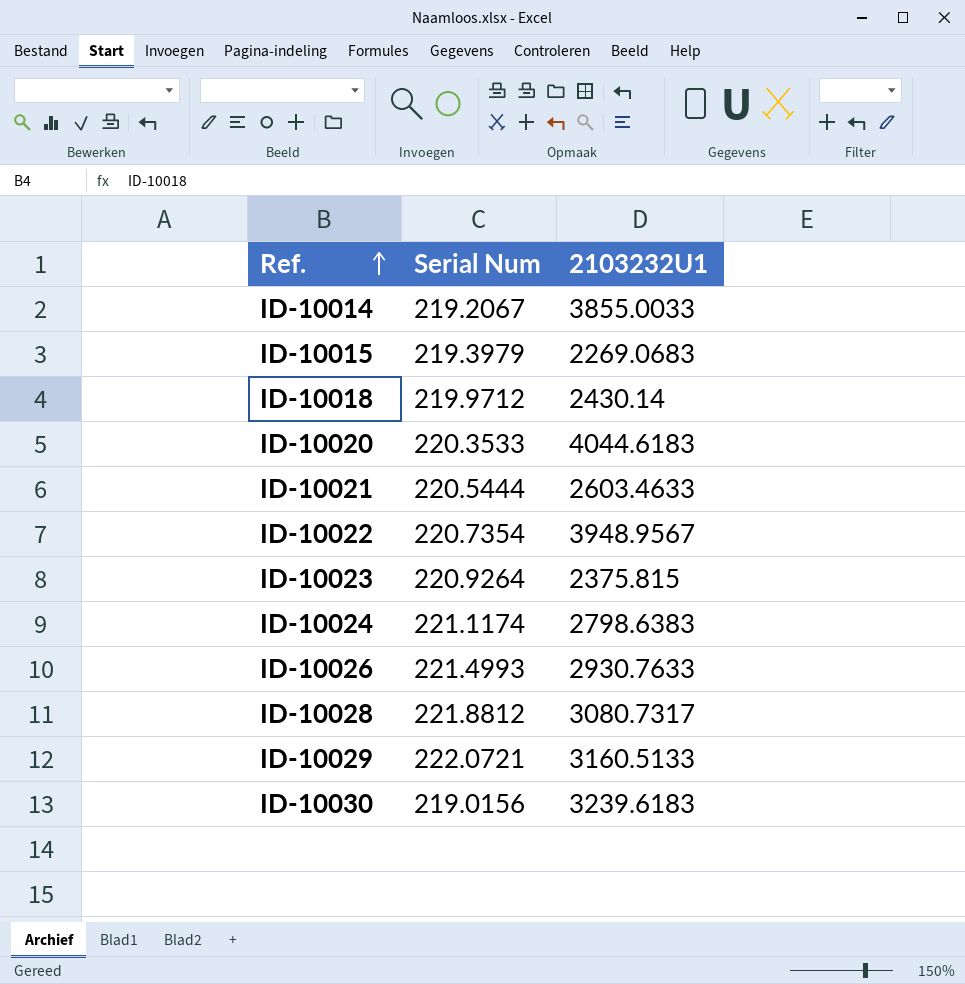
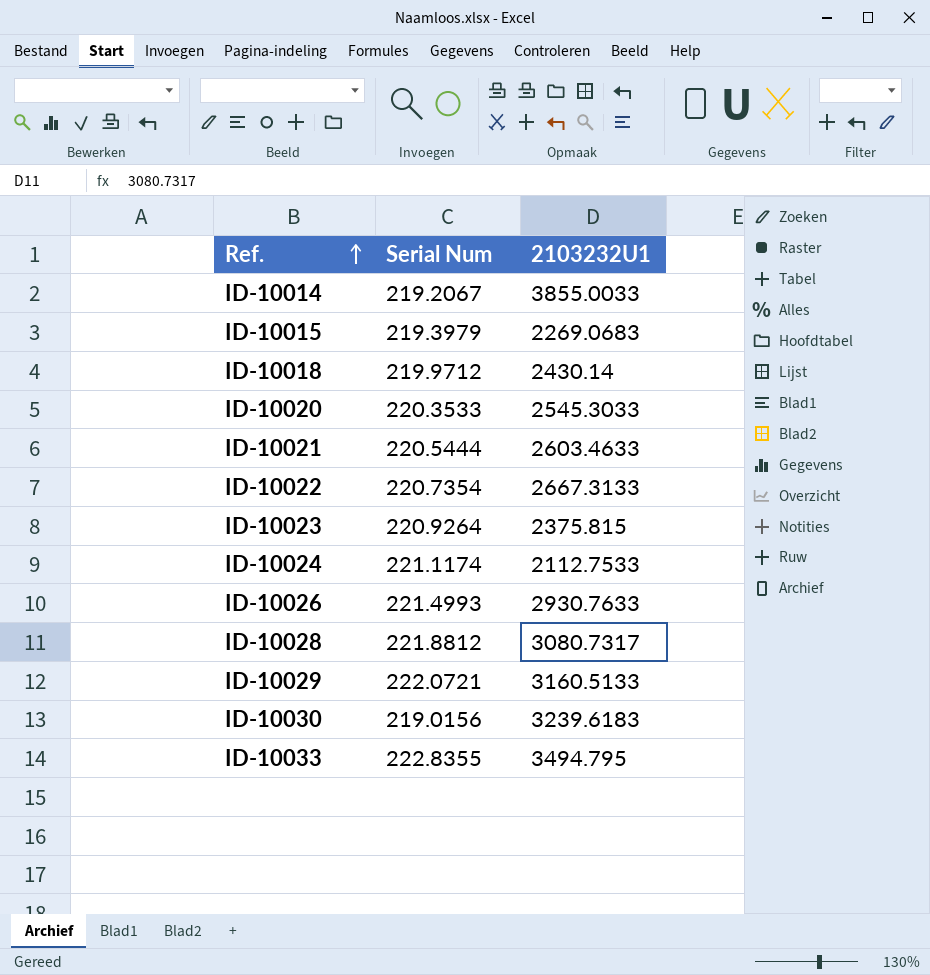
ID-10020 | 2103232U1: 4044.6183 -> 2545.3033
ID-10022 | 2103232U1: 3948.9567 -> 2667.3133
ID-10024 | 2103232U1: 2798.6383 -> 2112.7533
row ID-10033: none -> 222.8355 | 3494.795

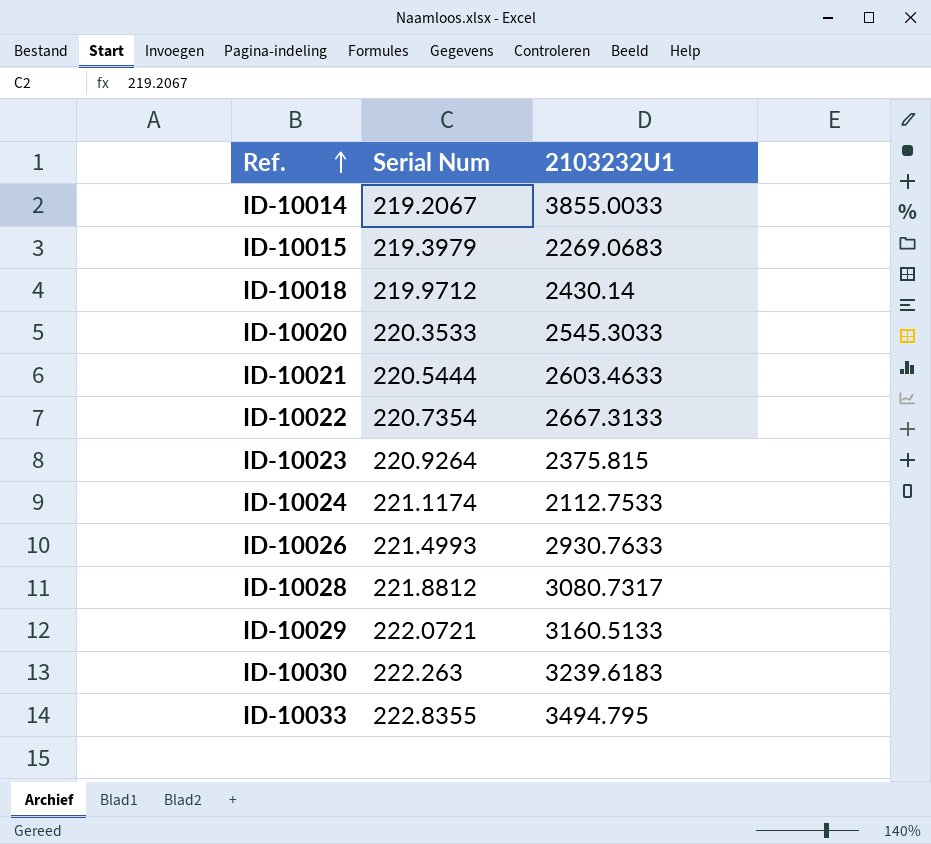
ID-10030 | Serial Num: 219.0156 -> 222.263

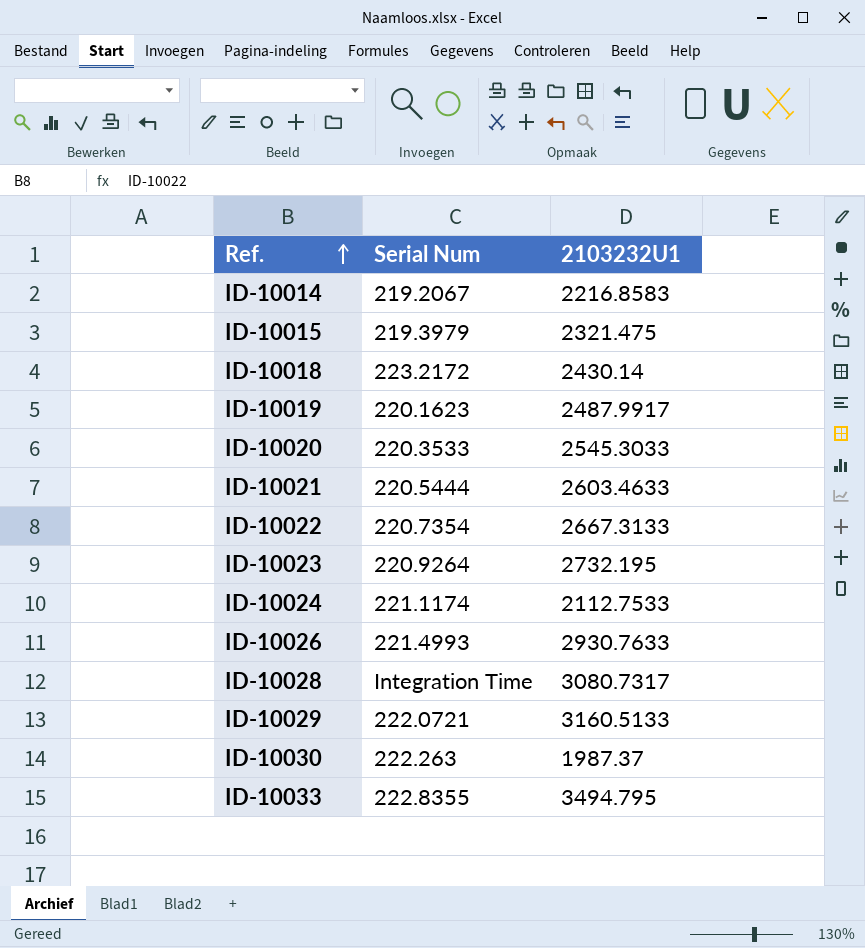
ID-10014 | 2103232U1: 3855.0033 -> 2216.8583
ID-10015 | 2103232U1: 2269.0683 -> 2321.475
ID-10018 | Serial Num: 219.9712 -> 223.2172
row ID-10019: none -> 220.1623 | 2487.9917
ID-10023 | 2103232U1: 2375.815 -> 2732.195
ID-10028 | Serial Num: 221.8812 -> Integration Time
ID-10030 | 2103232U1: 3239.6183 -> 1987.37

